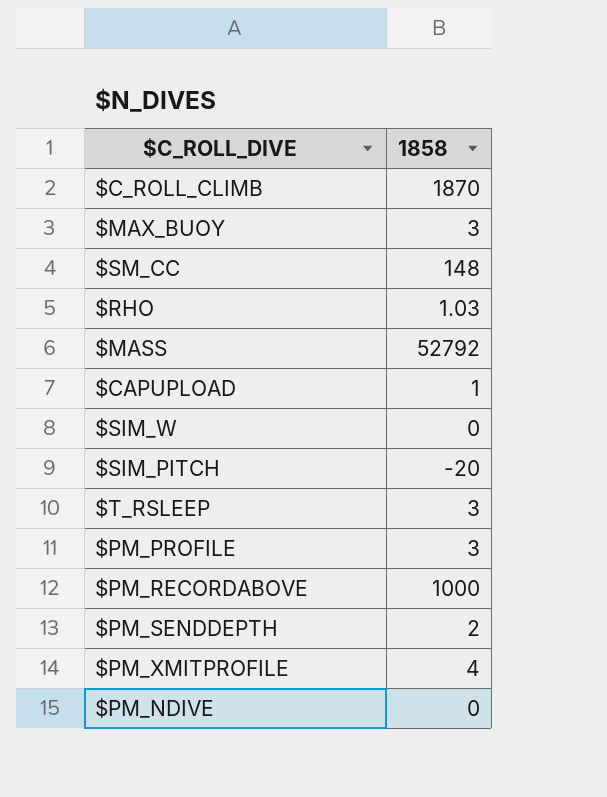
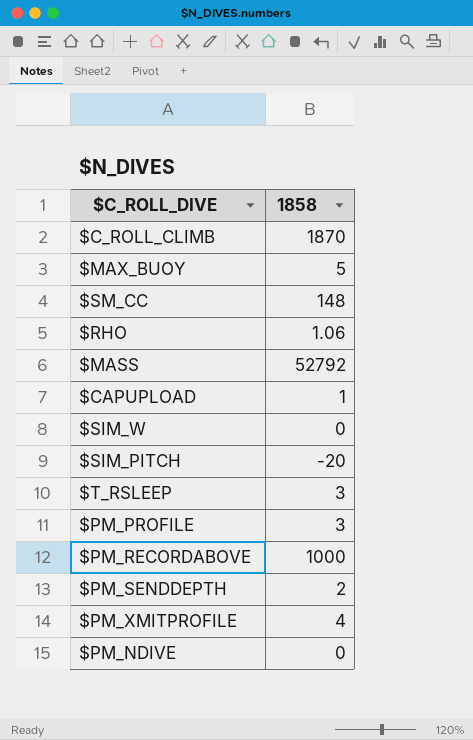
$MAX_BUOY | 1858: 3 -> 5
$RHO | 1858: 1.03 -> 1.06

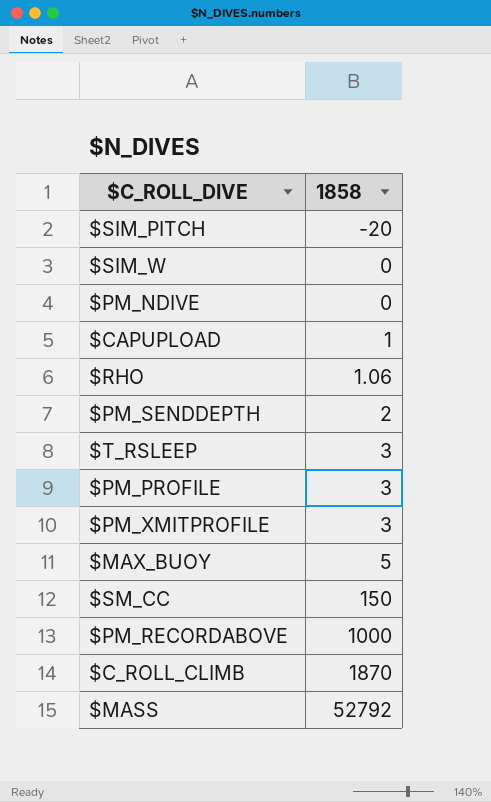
row order: none -> 1858 ascending
$PM_XMITPROFILE | 1858: 4 -> 3
$SM_CC | 1858: 148 -> 150

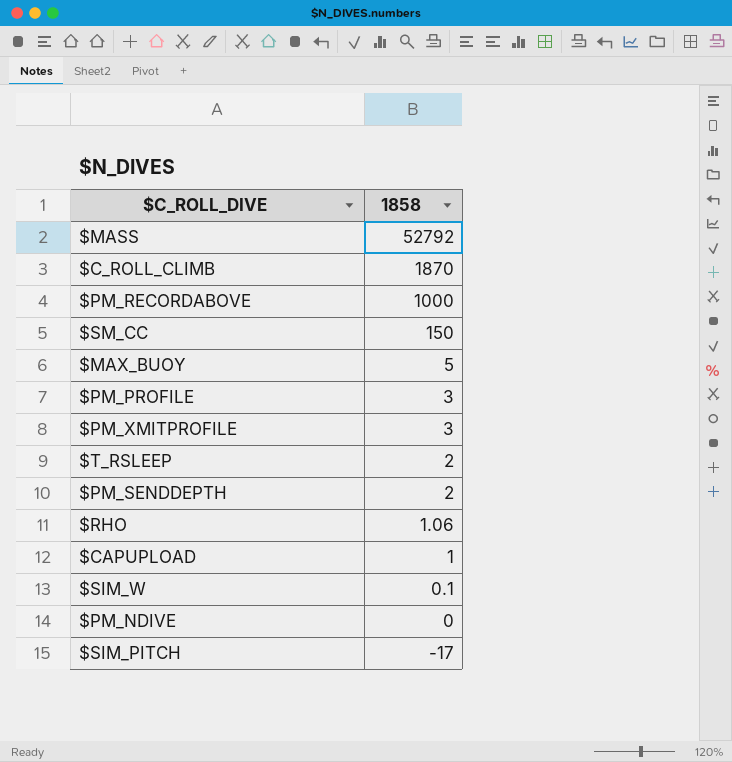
row order: 1858 ascending -> 1858 descending
$T_RSLEEP | 1858: 3 -> 2
$SIM_W | 1858: 0 -> 0.1
$SIM_PITCH | 1858: -20 -> -17

